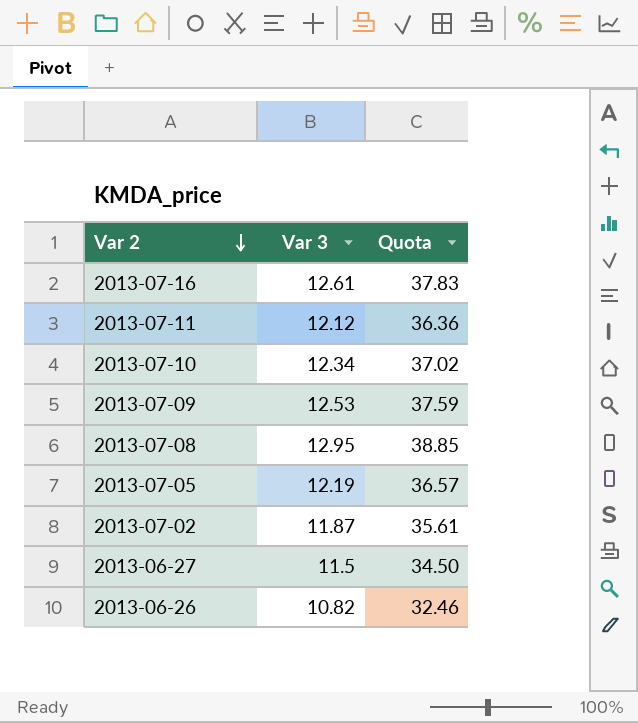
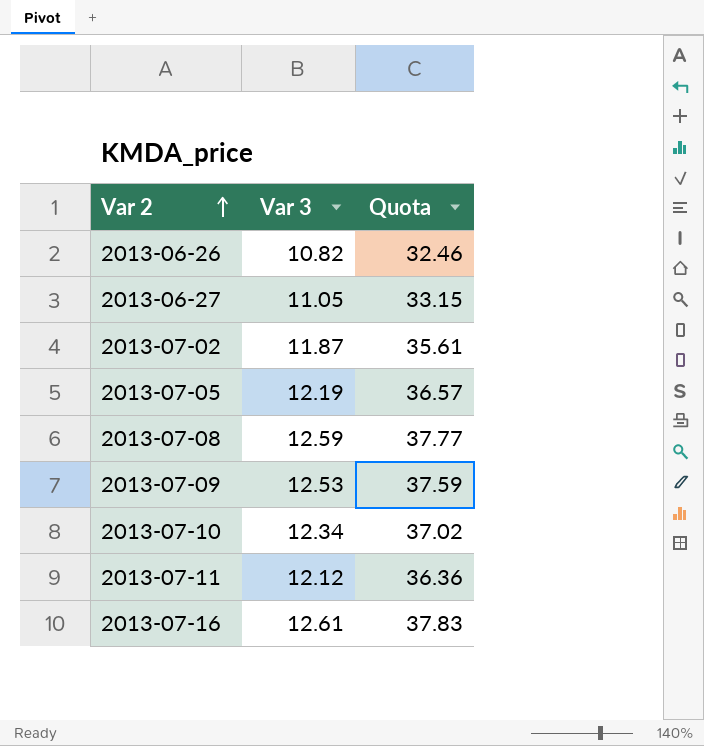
row order: Var 2 descending -> Var 2 ascending
2013-06-27 | Var 3: 11.5 -> 11.05
2013-06-27 | Quota: 34.50 -> 33.15
2013-07-08 | Var 3: 12.95 -> 12.59
2013-07-08 | Quota: 38.85 -> 37.77

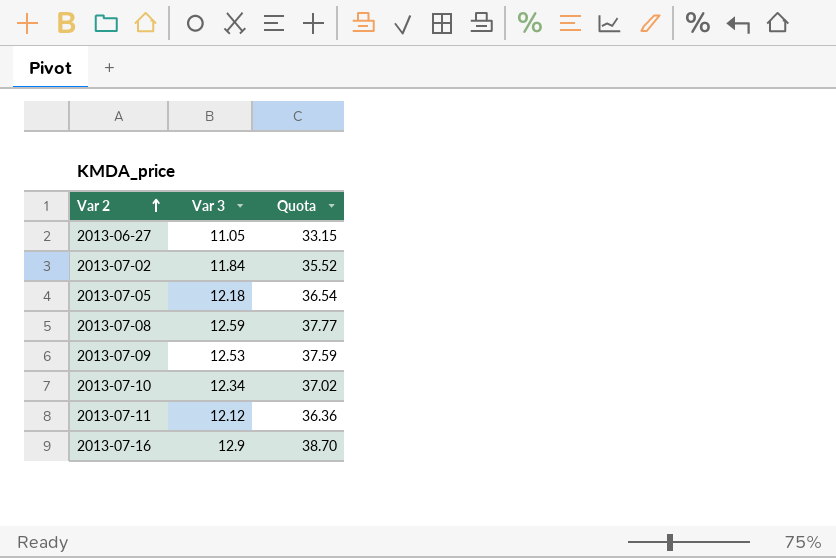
row 2013-06-26: 10.82 | 32.46 -> none
2013-07-02 | Var 3: 11.87 -> 11.84
2013-07-02 | Quota: 35.61 -> 35.52
2013-07-05 | Var 3: 12.19 -> 12.18
2013-07-05 | Quota: 36.57 -> 36.54
2013-07-16 | Var 3: 12.61 -> 12.9
2013-07-16 | Quota: 37.83 -> 38.70

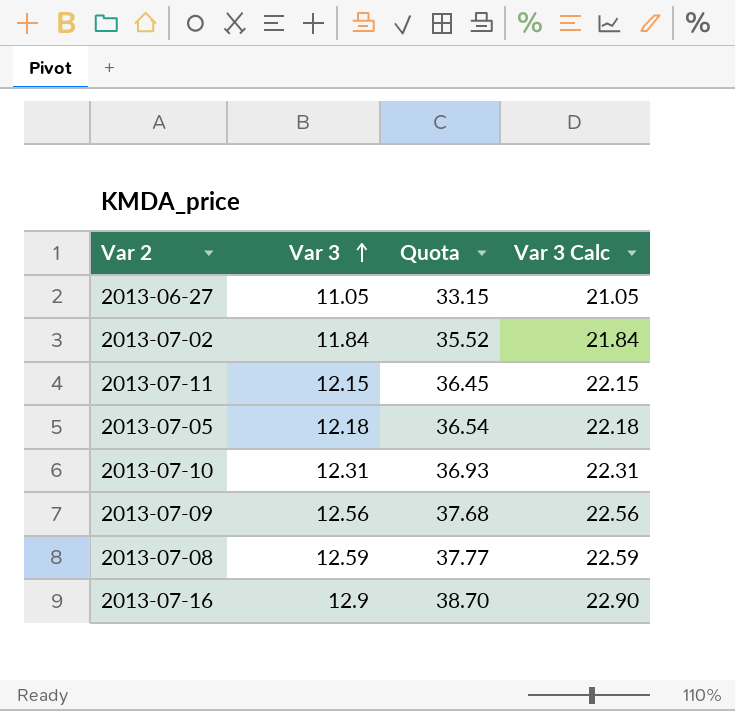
row order: Var 2 ascending -> Var 3 ascending
column Var 3 Calc | formula: none -> [Var 3] + 10
2013-07-11 | Var 3: 12.12 -> 12.15
2013-07-11 | Quota: 36.36 -> 36.45
2013-07-10 | Var 3: 12.34 -> 12.31
2013-07-10 | Quota: 37.02 -> 36.93
2013-07-09 | Var 3: 12.53 -> 12.56
2013-07-09 | Quota: 37.59 -> 37.68

